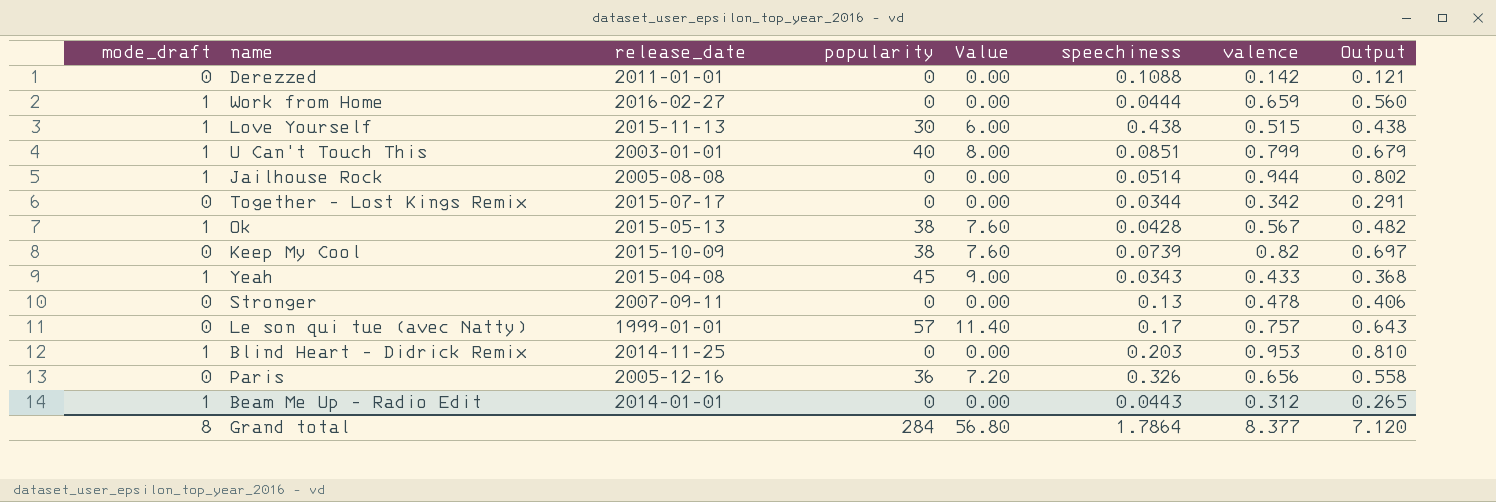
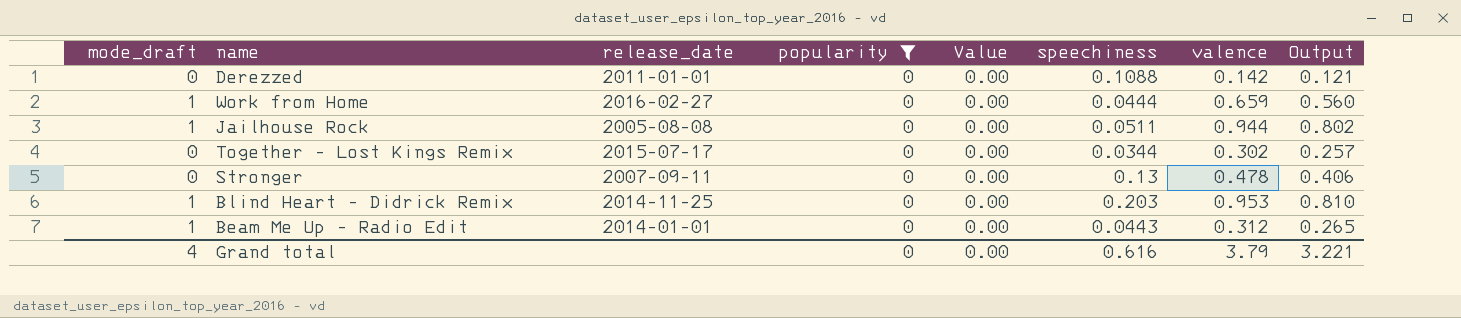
filter: none -> popularity = 0
Jailhouse Rock | speechiness: 0.0514 -> 0.0511
Together - Lost Kings Remix | valence: 0.342 -> 0.302
Together - Lost Kings Remix | Output: 0.291 -> 0.257
Grand total | mode_draft: 8 -> 4
Grand total | popularity: 284 -> 0
Grand total | Value: 56.80 -> 0.00
Grand total | speechiness: 1.7864 -> 0.616
Grand total | valence: 8.377 -> 3.79
Grand total | Output: 7.120 -> 3.221

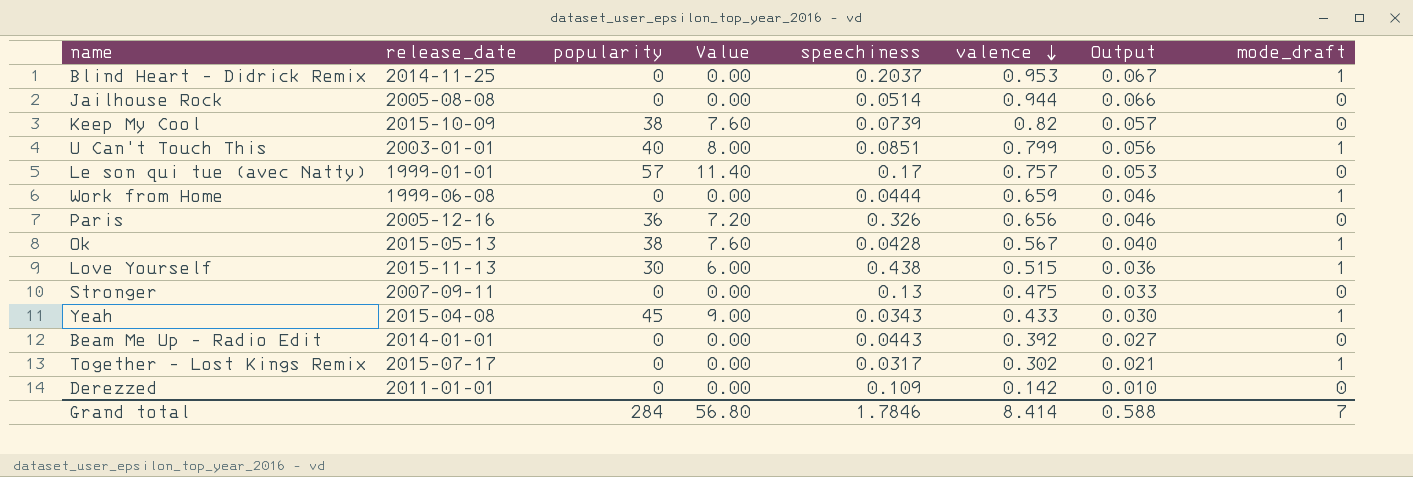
filter: popularity = 0 -> none
row order: none -> valence descending
column Output | formula: [valence] * 0.85 -> [valence] * 0.07
column mode_draft | position: 1 -> 8
Blind Heart - Didrick Remix | speechiness: 0.203 -> 0.2037
Jailhouse Rock | speechiness: 0.0511 -> 0.0514
Jailhouse Rock | mode_draft: 1 -> 0
Work from Home | release_date: 2016-02-27 -> 1999-06-08
Stronger | valence: 0.478 -> 0.475
Beam Me Up - Radio Edit | valence: 0.312 -> 0.392
Beam Me Up - Radio Edit | mode_draft: 1 -> 0
Together - Lost Kings Remix | speechiness: 0.0344 -> 0.0317
Together - Lost Kings Remix | mode_draft: 0 -> 1
Derezzed | speechiness: 0.1088 -> 0.109
Grand total | popularity: 0 -> 284
Grand total | Value: 0.00 -> 56.80
Grand total | speechiness: 0.616 -> 1.7846
Grand total | valence: 3.79 -> 8.414
Grand total | Output: 3.221 -> 0.588
Grand total | mode_draft: 4 -> 7

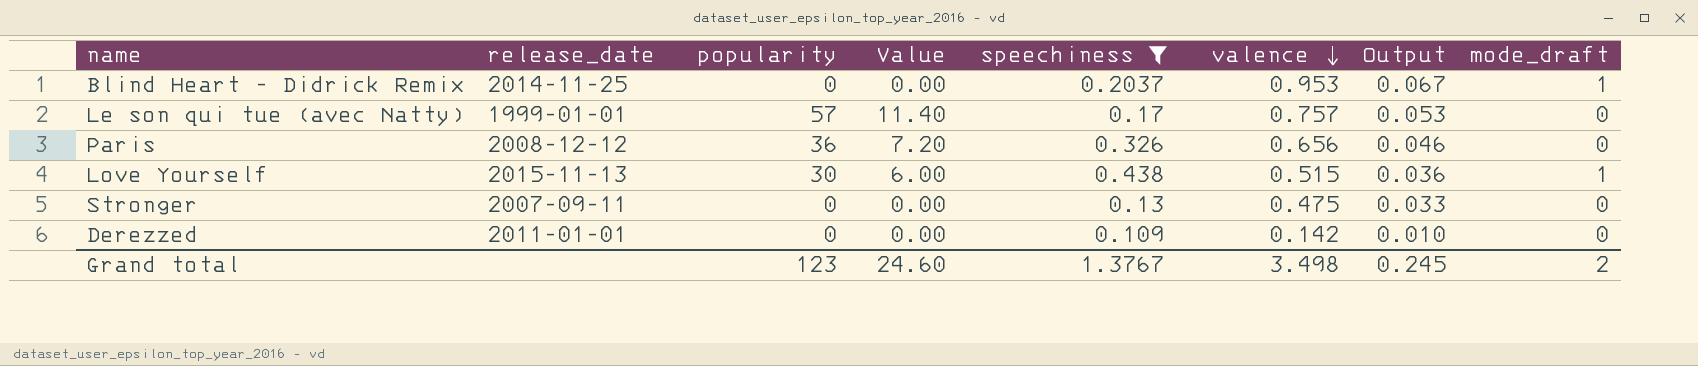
filter: none -> speechiness >= 0.109
Paris | release_date: 2005-12-16 -> 2008-12-12
Grand total | popularity: 284 -> 123
Grand total | Value: 56.80 -> 24.60
Grand total | speechiness: 1.7846 -> 1.3767
Grand total | valence: 8.414 -> 3.498
Grand total | Output: 0.588 -> 0.245
Grand total | mode_draft: 7 -> 2

